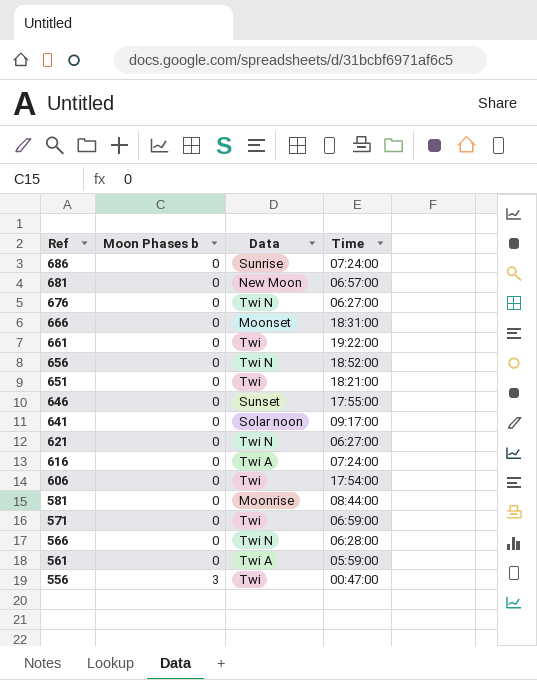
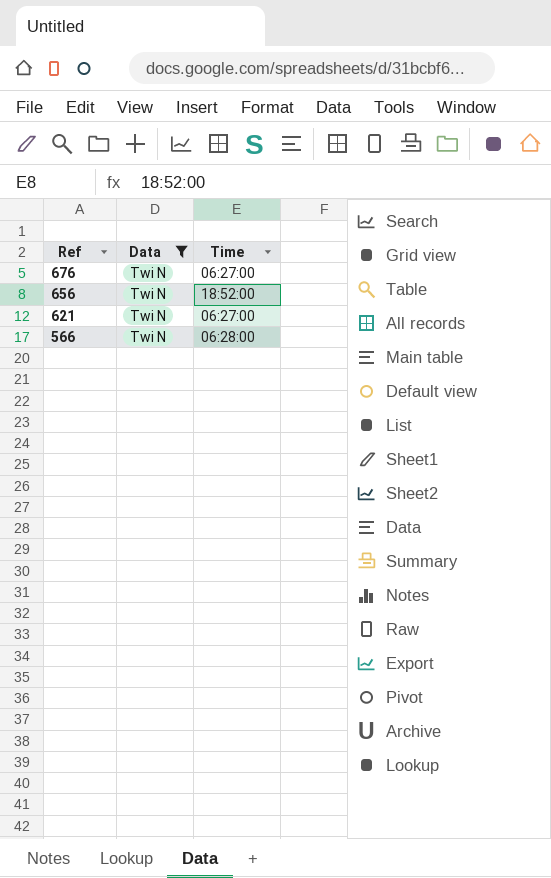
filter: none -> Data = Twi N
column Moon Phases b | position: 2 -> none

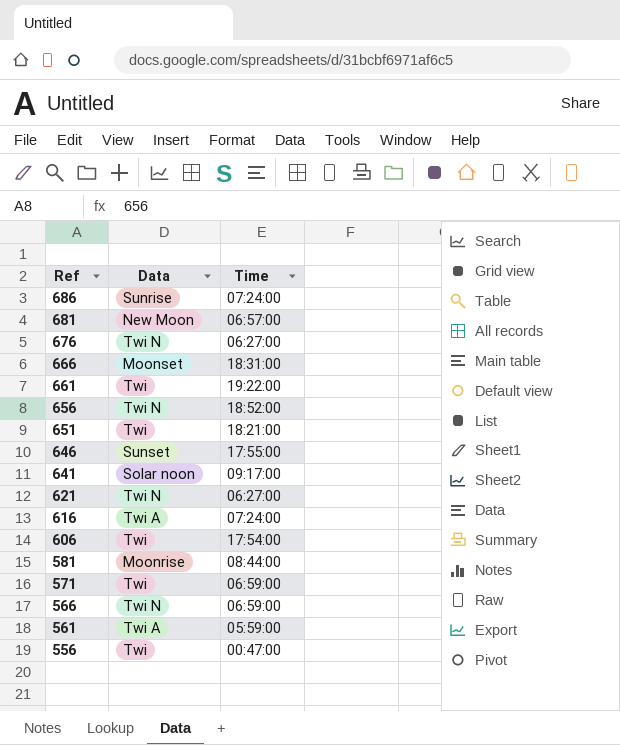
filter: Data = Twi N -> none
566 | Time: 06:28:00 -> 06:59:00

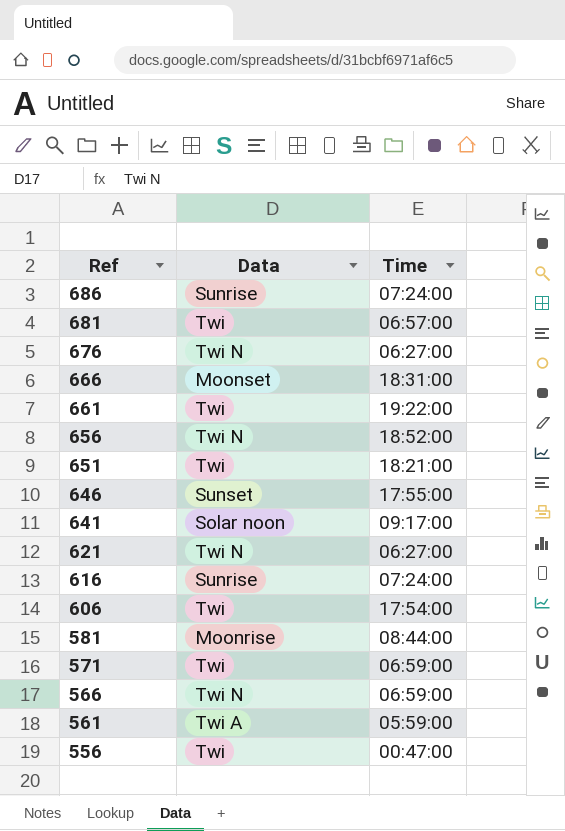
681 | Data: New Moon -> Twi
616 | Data: Twi A -> Sunrise

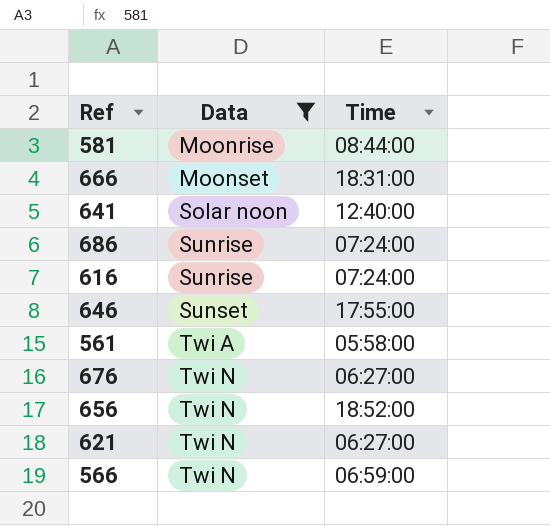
filter: none -> Data != Twi
row order: Ref descending -> Data ascending
641 | Time: 09:17:00 -> 12:40:00
561 | Time: 05:59:00 -> 05:58:00

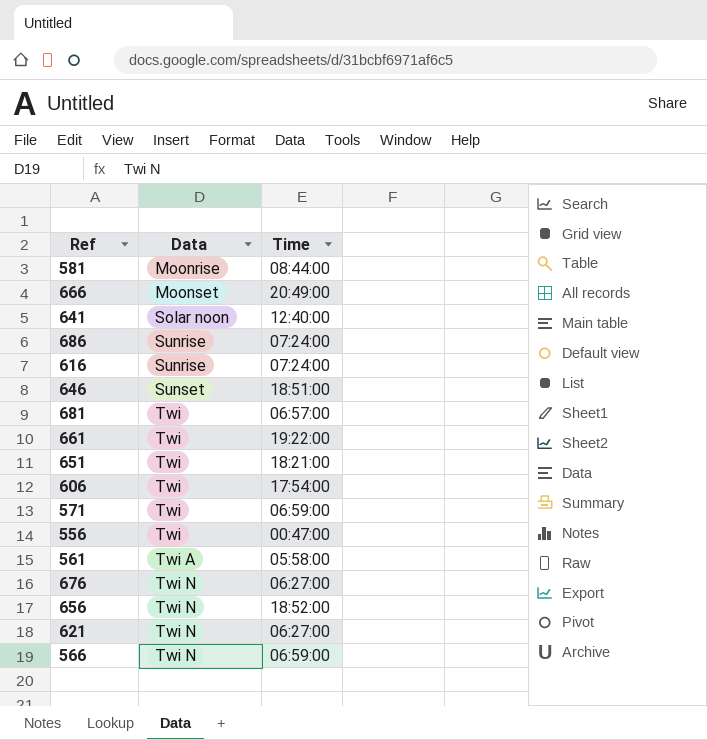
filter: Data != Twi -> none
666 | Time: 18:31:00 -> 20:49:00
646 | Time: 17:55:00 -> 18:51:00

